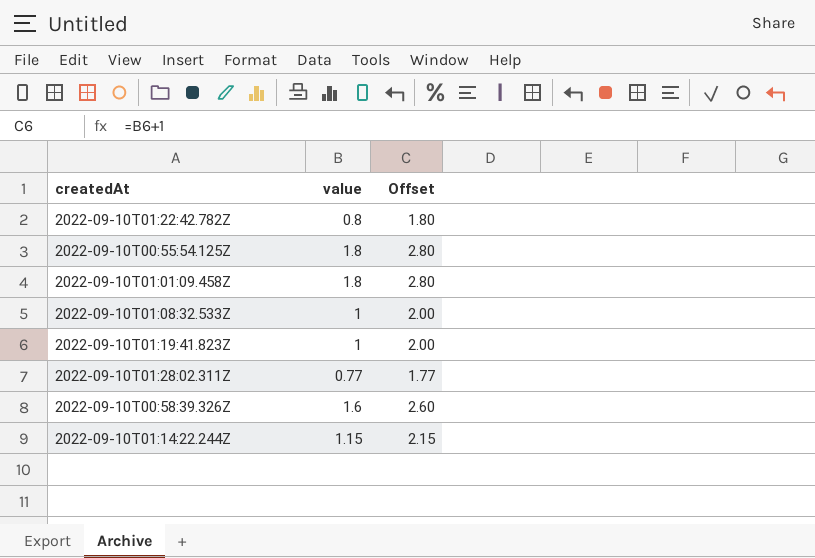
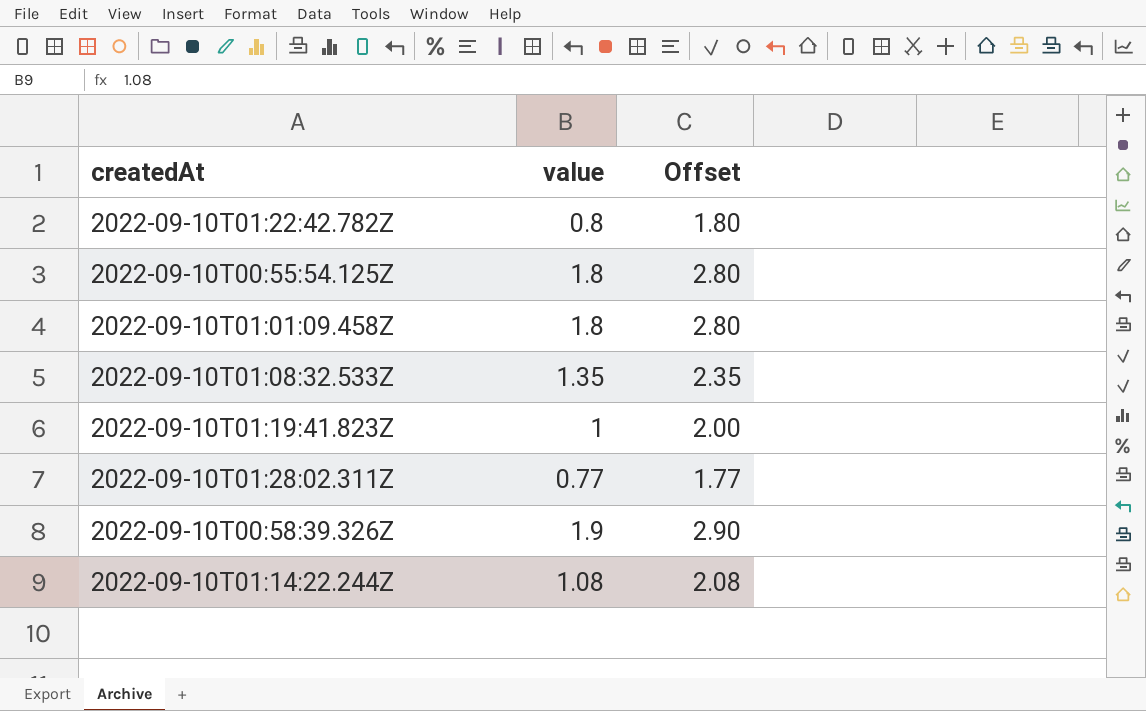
2022-09-10T01:08:32.533Z | value: 1 -> 1.35
2022-09-10T01:08:32.533Z | Offset: 2.00 -> 2.35
2022-09-10T00:58:39.326Z | value: 1.6 -> 1.9
2022-09-10T00:58:39.326Z | Offset: 2.60 -> 2.90
2022-09-10T01:14:22.244Z | value: 1.15 -> 1.08
2022-09-10T01:14:22.244Z | Offset: 2.15 -> 2.08

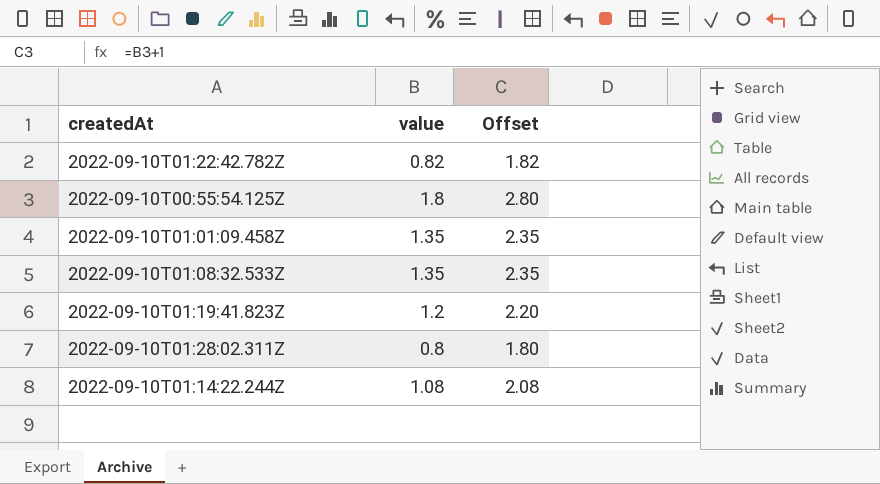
row 2022-09-10T00:58:39.326Z: 1.9 | 2.90 -> none
2022-09-10T01:22:42.782Z | value: 0.8 -> 0.82
2022-09-10T01:22:42.782Z | Offset: 1.80 -> 1.82
2022-09-10T01:01:09.458Z | value: 1.8 -> 1.35
2022-09-10T01:01:09.458Z | Offset: 2.80 -> 2.35
2022-09-10T01:19:41.823Z | value: 1 -> 1.2
2022-09-10T01:19:41.823Z | Offset: 2.00 -> 2.20
2022-09-10T01:28:02.311Z | value: 0.77 -> 0.8
2022-09-10T01:28:02.311Z | Offset: 1.77 -> 1.80

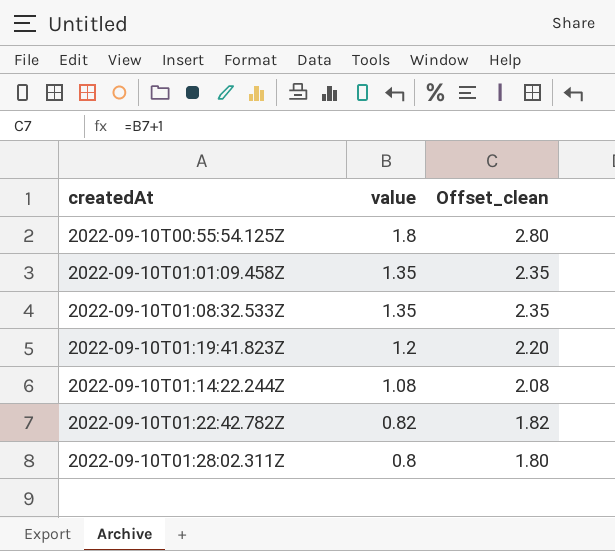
row order: none -> value descending
column name: Offset -> Offset_clean

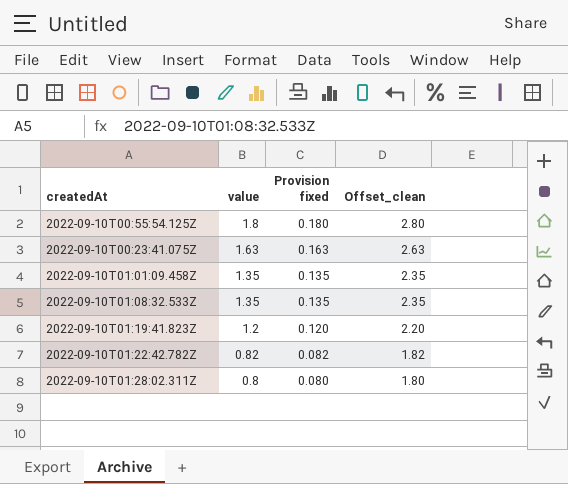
column Provision fixed | formula: none -> [value] * 0.1
row 2022-09-10T01:14:22.244Z: 1.08 | 2.08 -> none
row 2022-09-10T00:23:41.075Z: none -> 1.63 | 0.163 | 2.63

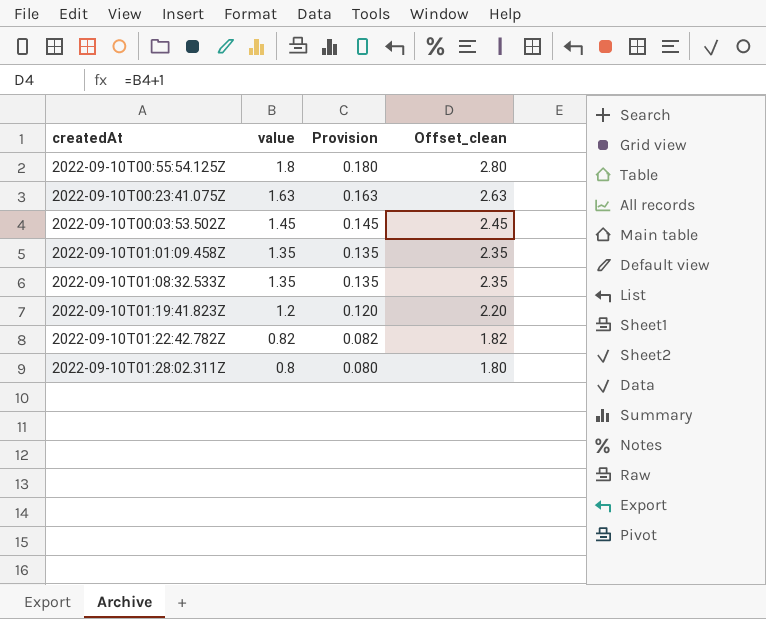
column name: Provision fixed -> Provision
row 2022-09-10T00:03:53.502Z: none -> 1.45 | 0.145 | 2.45

